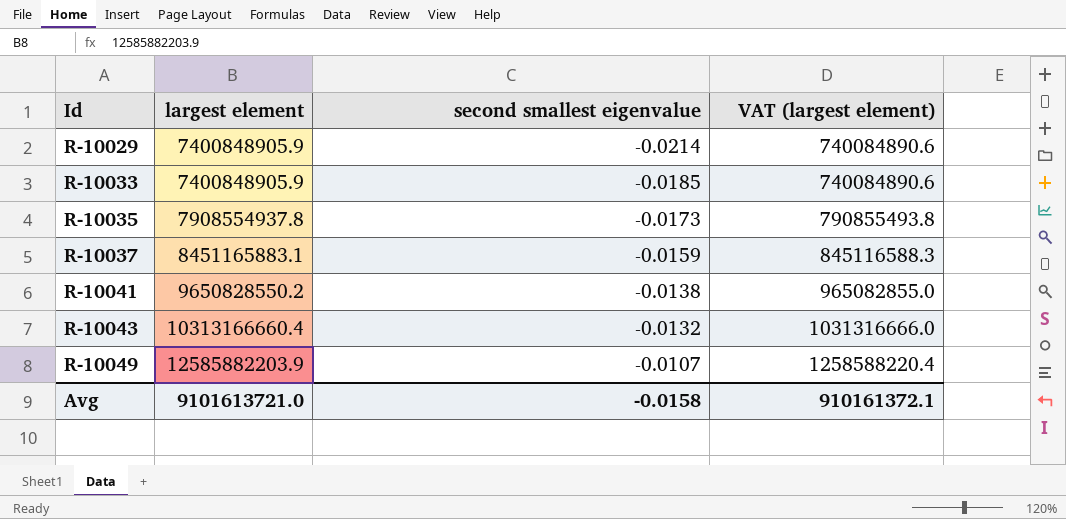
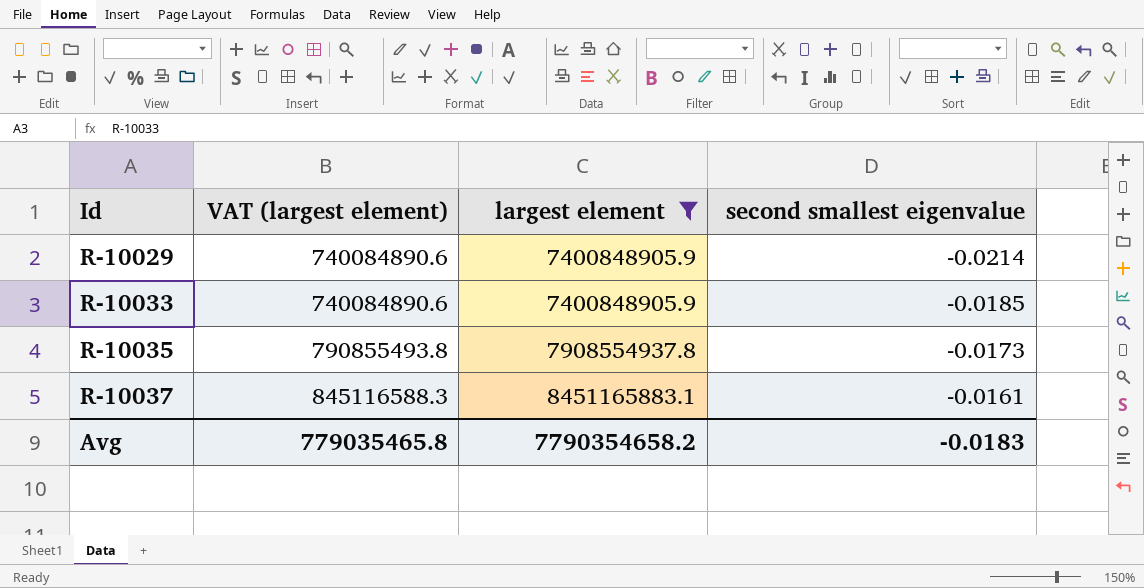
filter: none -> largest element <= 8451165883.1
column VAT (largest element) | position: 4 -> 2
R-10037 | second smallest eigenvalue: -0.0159 -> -0.0161
Avg | VAT (largest element): 910161372.1 -> 779035465.8
Avg | largest element: 9101613721.0 -> 7790354658.2
Avg | second smallest eigenvalue: -0.0158 -> -0.0183

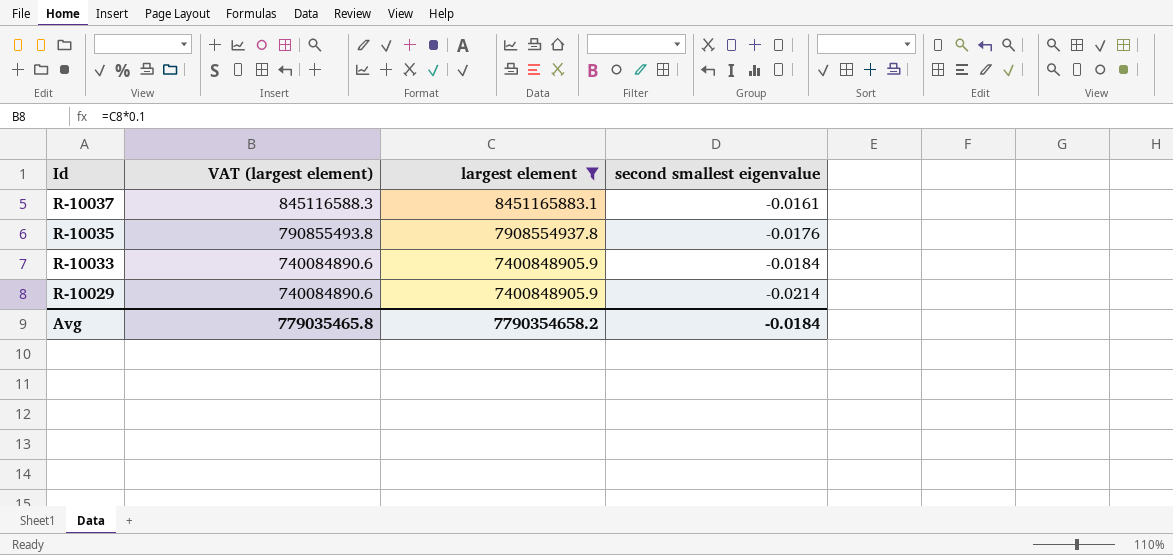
row order: Id ascending -> Id descending
R-10035 | second smallest eigenvalue: -0.0173 -> -0.0176
R-10033 | second smallest eigenvalue: -0.0185 -> -0.0184
Avg | second smallest eigenvalue: -0.0183 -> -0.0184

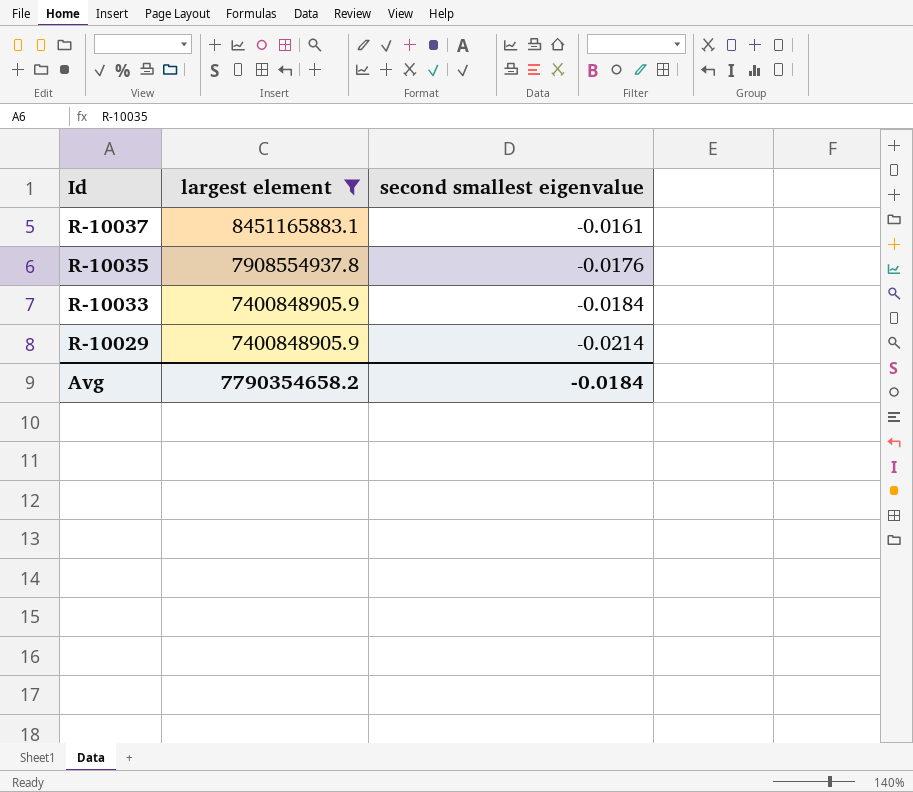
column VAT (largest element) | formula: [largest element] * 0.1 -> none

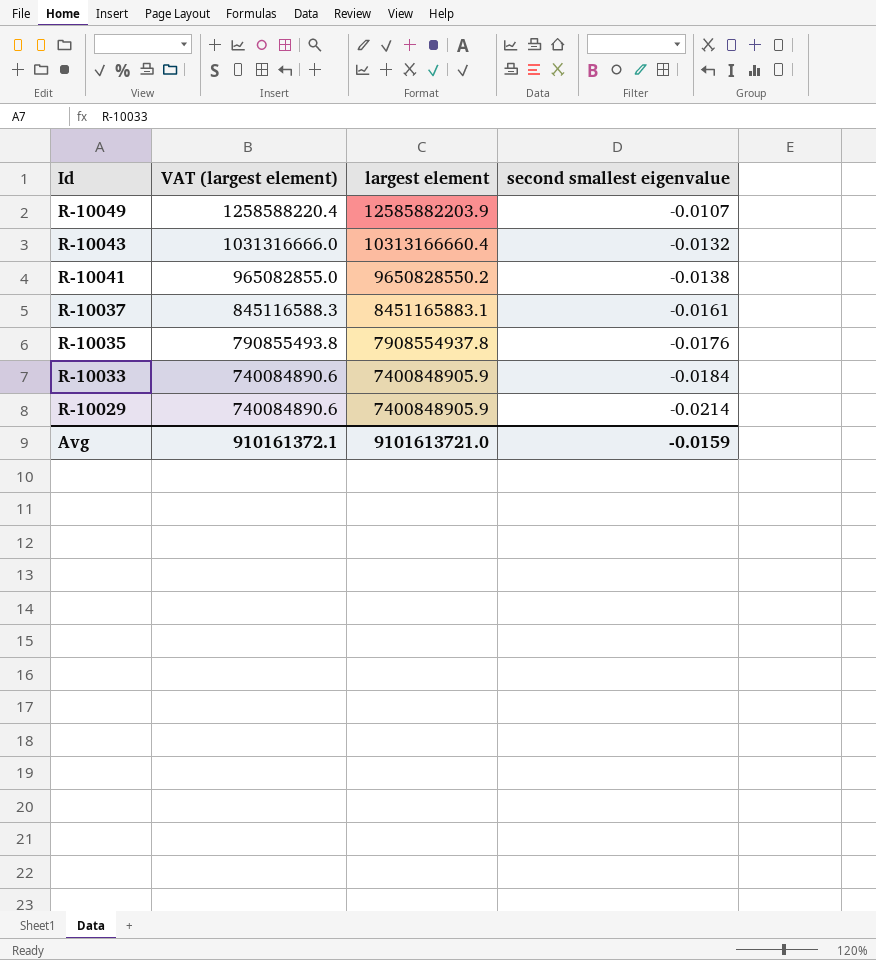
filter: largest element <= 8451165883.1 -> none
column VAT (largest element) | formula: none -> [largest element] * 0.1
Avg | largest element: 7790354658.2 -> 9101613721.0
Avg | second smallest eigenvalue: -0.0184 -> -0.0159

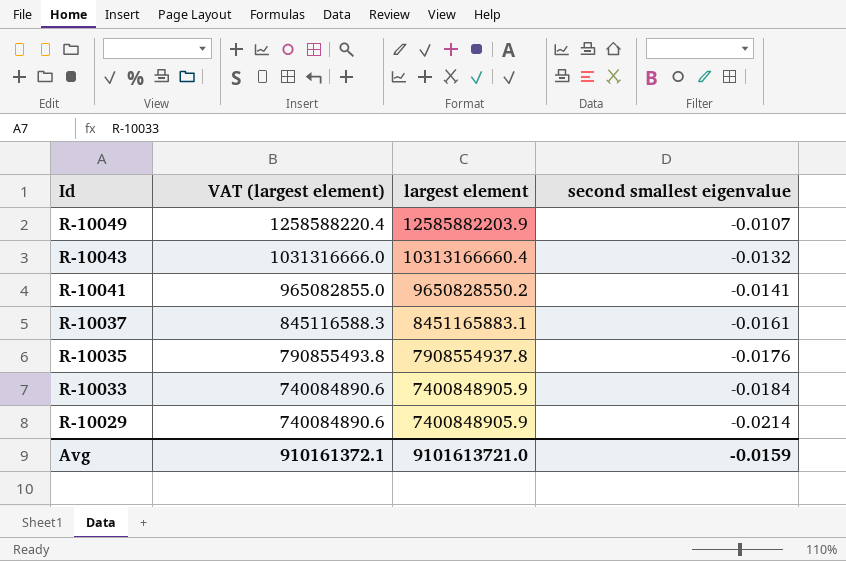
R-10041 | second smallest eigenvalue: -0.0138 -> -0.0141

